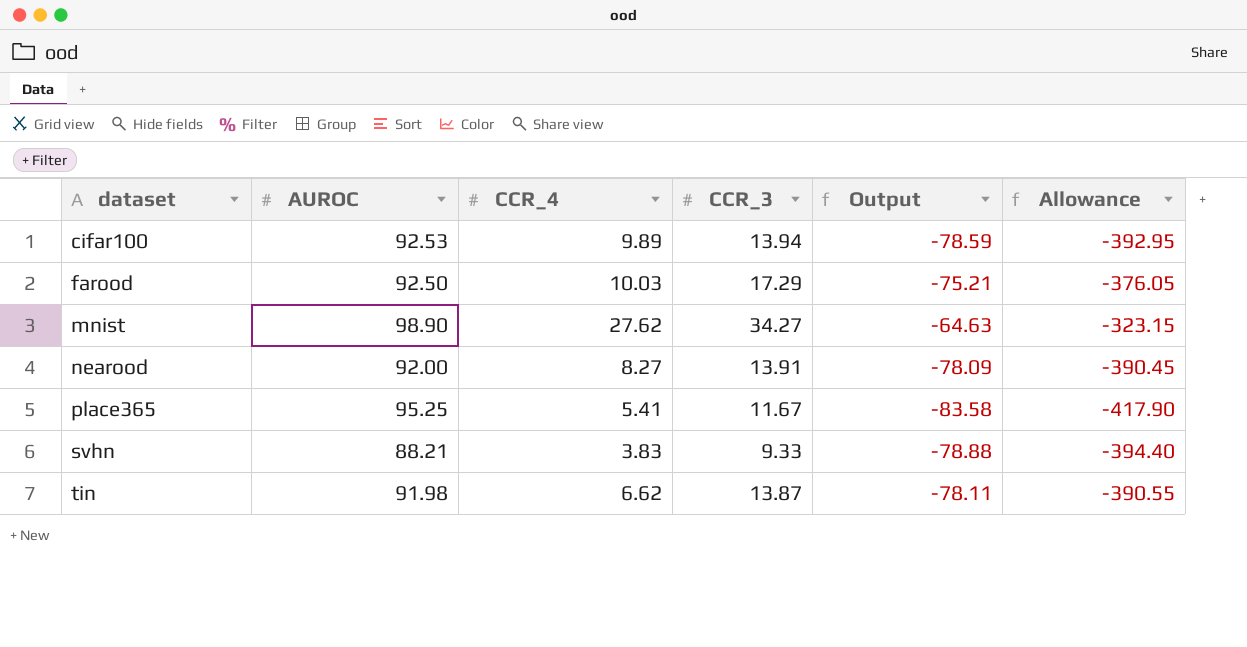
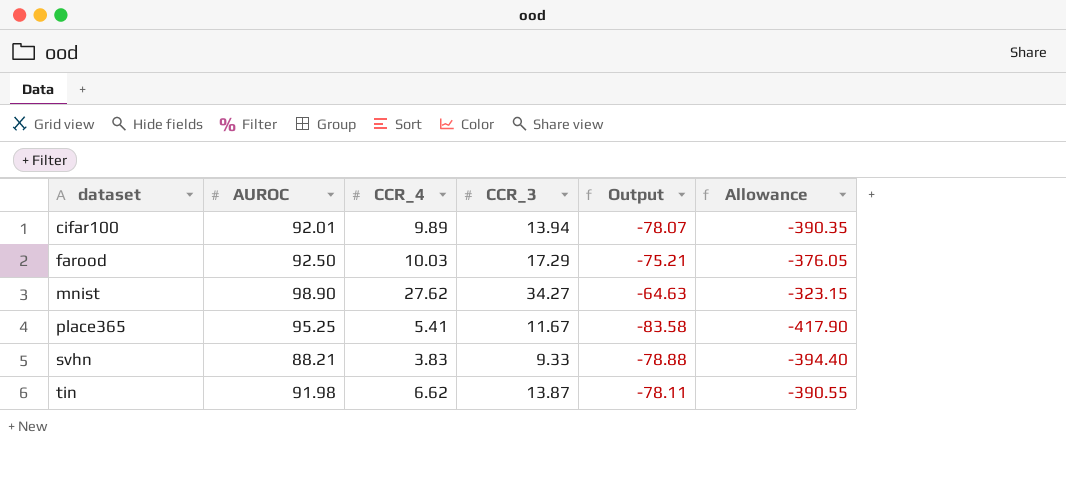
row nearood: 92.00 | 8.27 | 13.91 | -78.09 | -390.45 -> none
cifar100 | AUROC: 92.53 -> 92.01
cifar100 | Output: -78.59 -> -78.07
cifar100 | Allowance: -392.95 -> -390.35

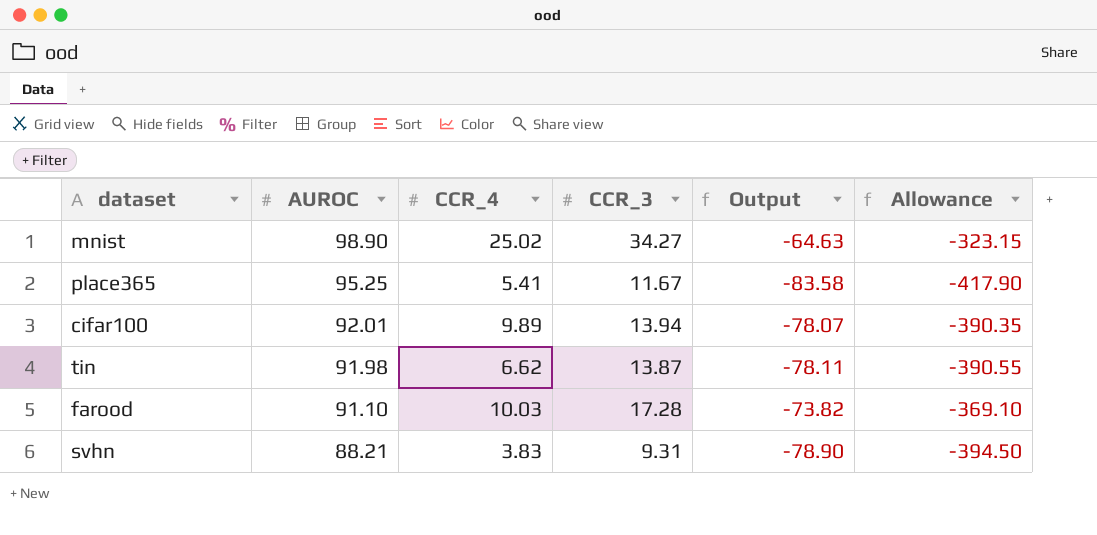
row order: dataset ascending -> AUROC descending
mnist | CCR_4: 27.62 -> 25.02
farood | AUROC: 92.50 -> 91.10
farood | CCR_3: 17.29 -> 17.28
farood | Output: -75.21 -> -73.82
farood | Allowance: -376.05 -> -369.10
svhn | CCR_3: 9.33 -> 9.31
svhn | Output: -78.88 -> -78.90
svhn | Allowance: -394.40 -> -394.50

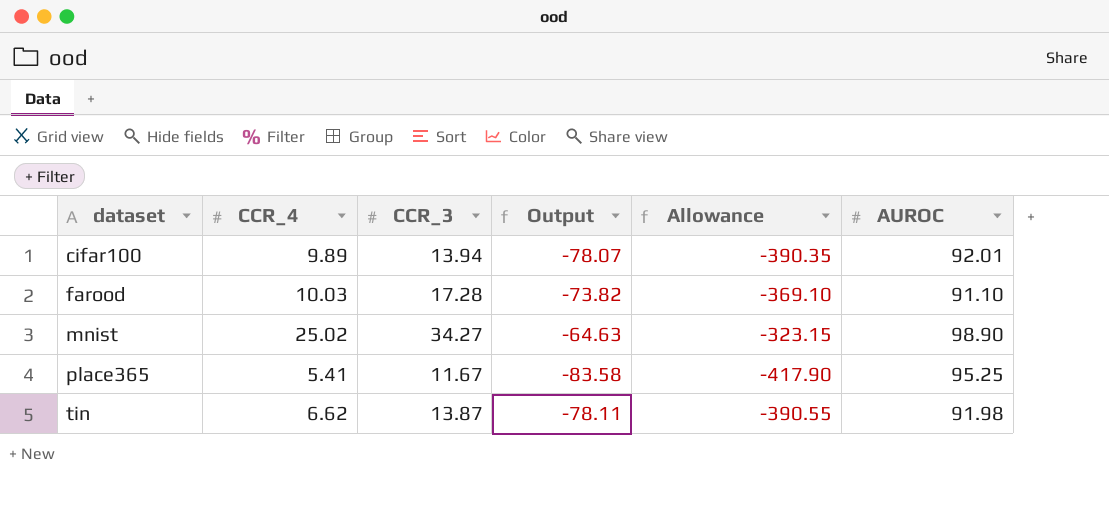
row order: AUROC descending -> dataset ascending
column AUROC | position: 2 -> 6
row svhn: 88.21 | 3.83 | 9.31 | -78.90 | -394.50 -> none

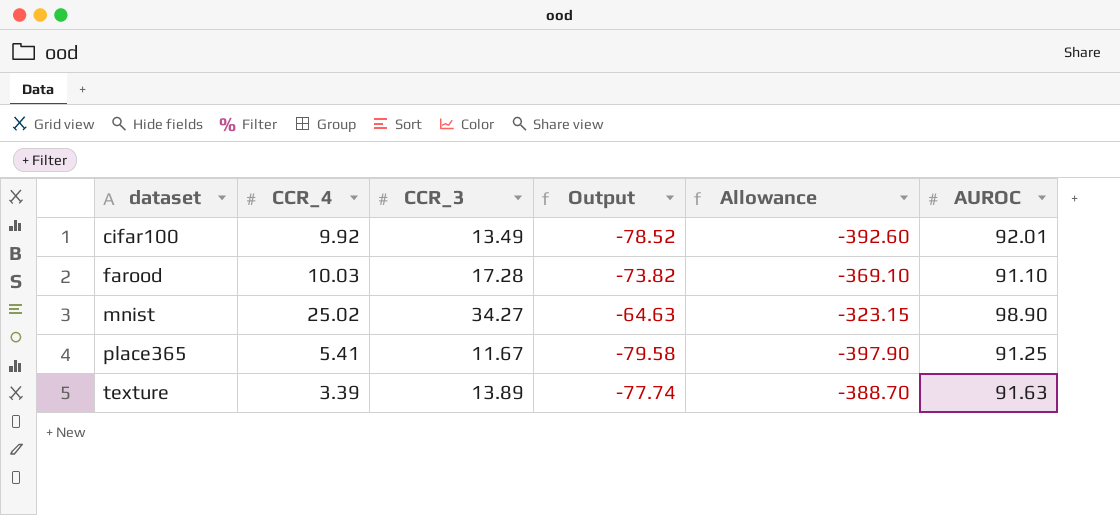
row tin: 6.62 | 13.87 | -78.11 | -390.55 | 91.98 -> none
cifar100 | CCR_4: 9.89 -> 9.92
cifar100 | CCR_3: 13.94 -> 13.49
cifar100 | Output: -78.07 -> -78.52
cifar100 | Allowance: -390.35 -> -392.60
place365 | Output: -83.58 -> -79.58
place365 | Allowance: -417.90 -> -397.90
place365 | AUROC: 95.25 -> 91.25
row texture: none -> 3.39 | 13.89 | -77.74 | -388.70 | 91.63

